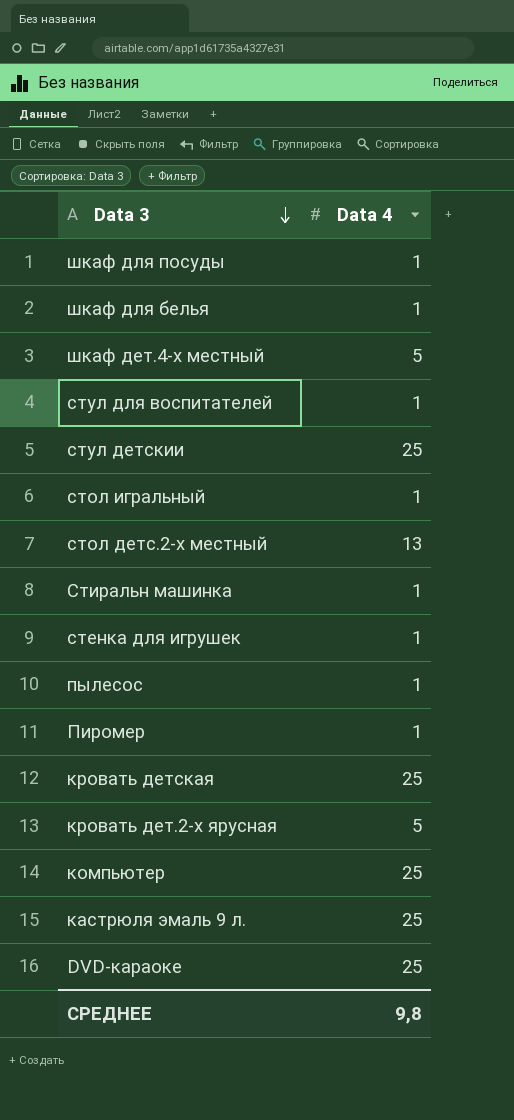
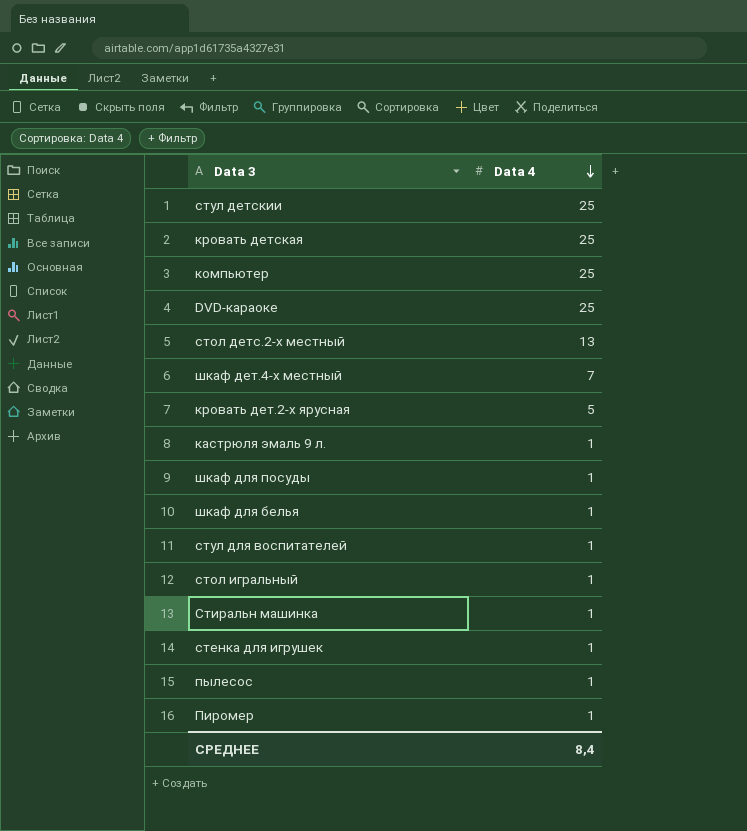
row order: Data 3 descending -> Data 4 descending
шкаф дет.4-х местный | Data 4: 5 -> 7
кастрюля эмаль 9 л. | Data 4: 25 -> 1
СРЕДНЕЕ | Data 4: 9,8 -> 8,4

